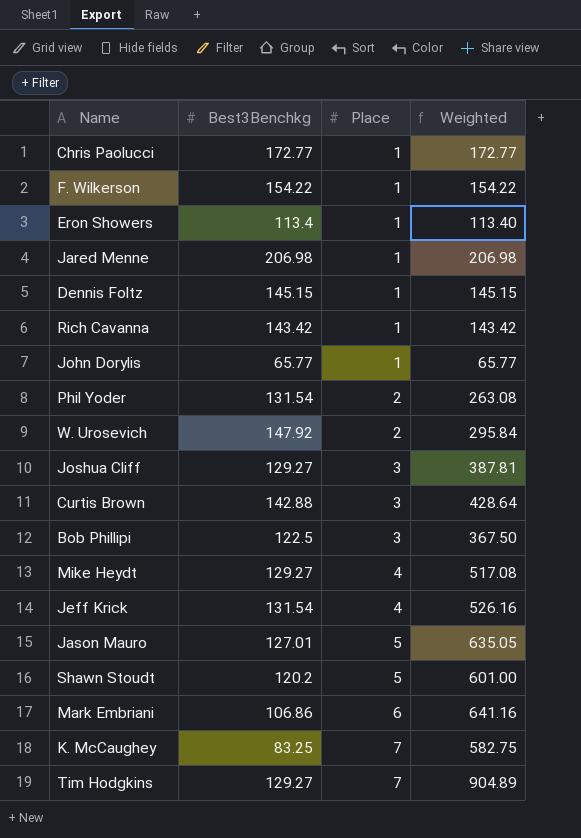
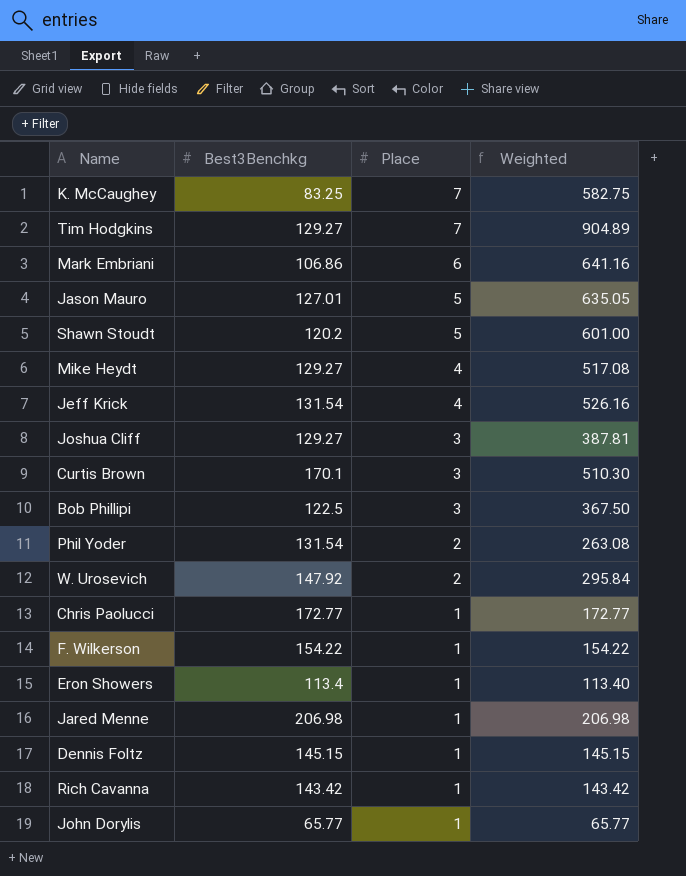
row order: Place ascending -> Place descending
Curtis Brown | Best3Benchkg: 142.88 -> 170.1
Curtis Brown | Weighted: 428.64 -> 510.30

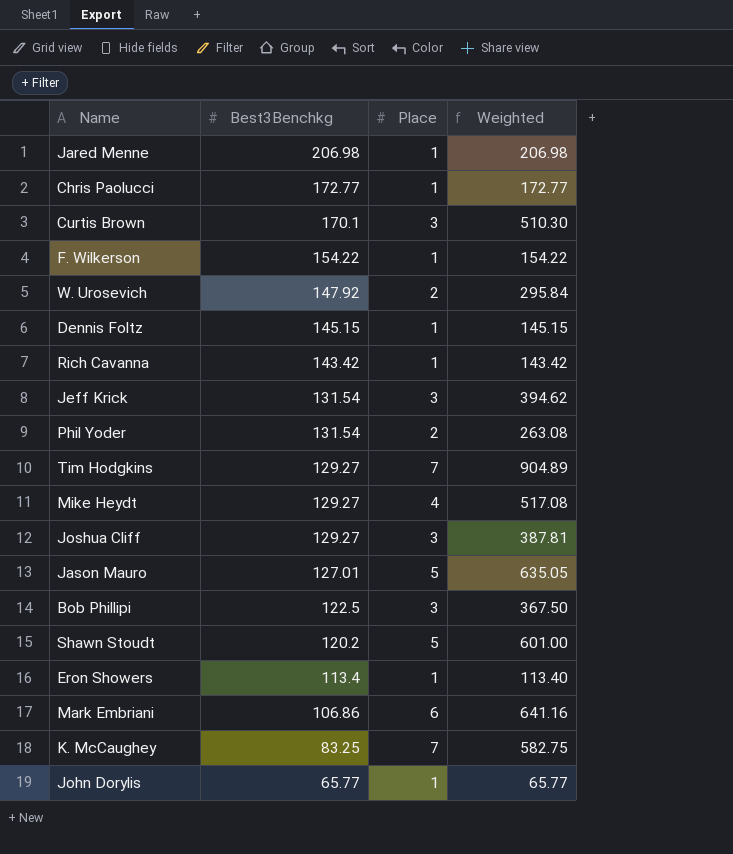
row order: Place descending -> Best3Benchkg descending
Jeff Krick | Place: 4 -> 3
Jeff Krick | Weighted: 526.16 -> 394.62

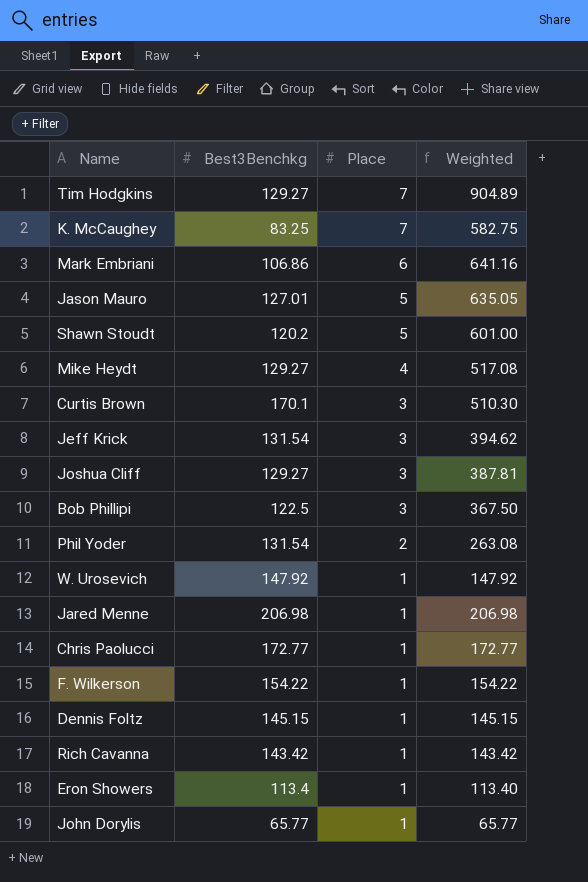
row order: Best3Benchkg descending -> Place descending
W. Urosevich | Place: 2 -> 1
W. Urosevich | Weighted: 295.84 -> 147.92

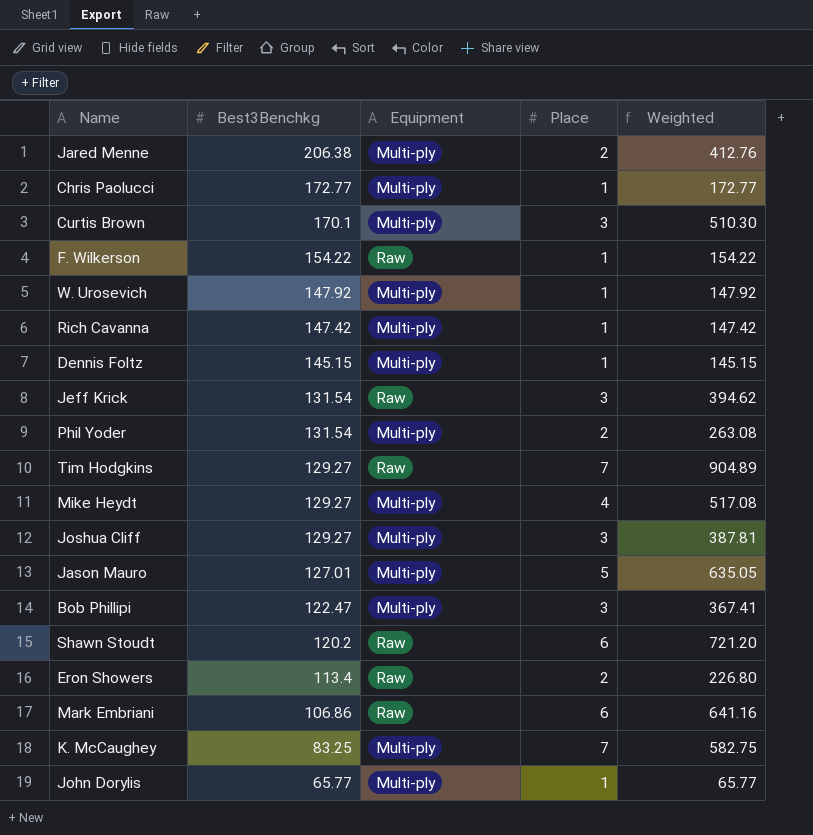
row order: Place descending -> Best3Benchkg descending
column Equipment | position: none -> 3
Jared Menne | Best3Benchkg: 206.98 -> 206.38
Jared Menne | Place: 1 -> 2
Jared Menne | Weighted: 206.98 -> 412.76
Rich Cavanna | Best3Benchkg: 143.42 -> 147.42
Rich Cavanna | Weighted: 143.42 -> 147.42
Bob Phillipi | Best3Benchkg: 122.5 -> 122.47
Bob Phillipi | Weighted: 367.50 -> 367.41
Shawn Stoudt | Place: 5 -> 6
Shawn Stoudt | Weighted: 601.00 -> 721.20
Eron Showers | Place: 1 -> 2
Eron Showers | Weighted: 113.40 -> 226.80

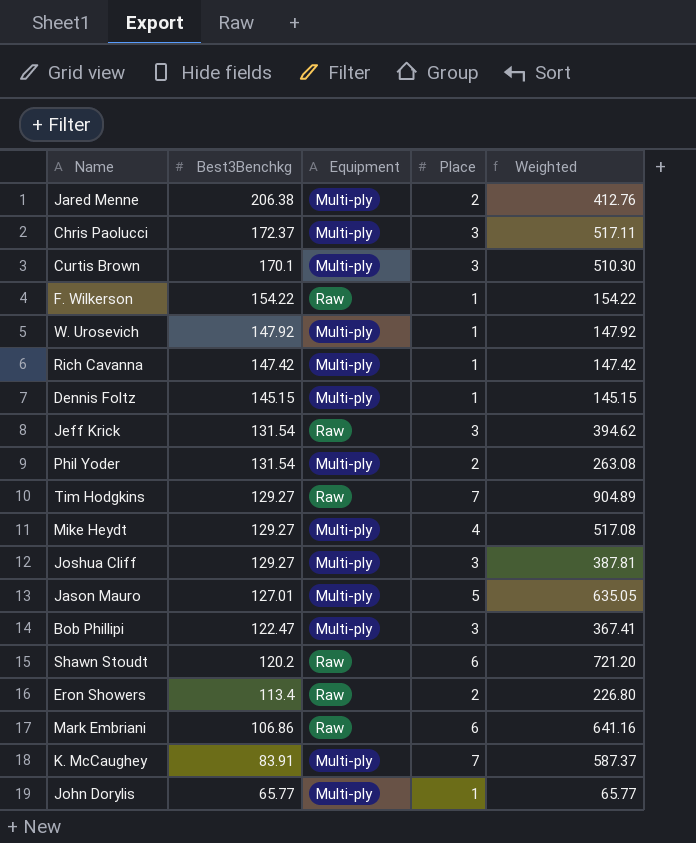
Chris Paolucci | Best3Benchkg: 172.77 -> 172.37
Chris Paolucci | Place: 1 -> 3
Chris Paolucci | Weighted: 172.77 -> 517.11
K. McCaughey | Best3Benchkg: 83.25 -> 83.91
K. McCaughey | Weighted: 582.75 -> 587.37

